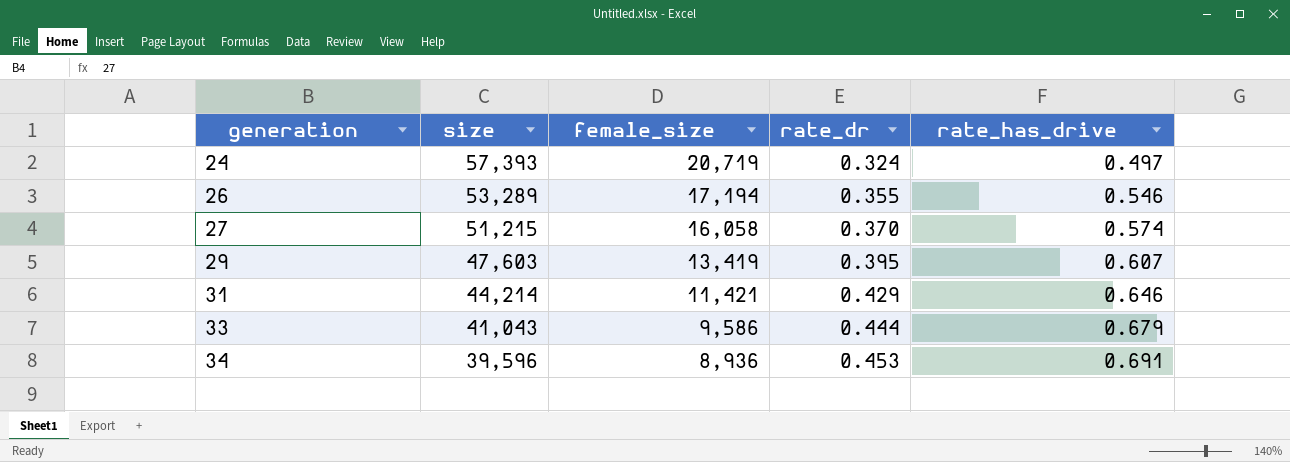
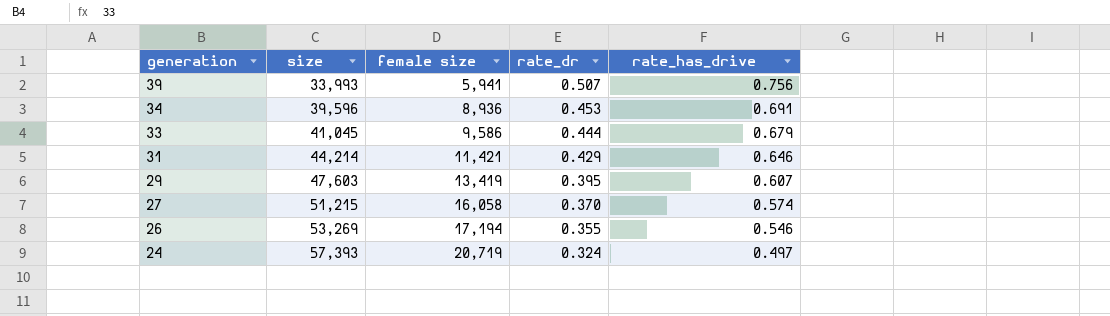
row order: generation ascending -> generation descending
column name: female_size -> female size
row 39: none -> 33,993 | 5,941 | 0.507 | 0.756
33 | size: 41,043 -> 41,045
26 | size: 53,289 -> 53,269

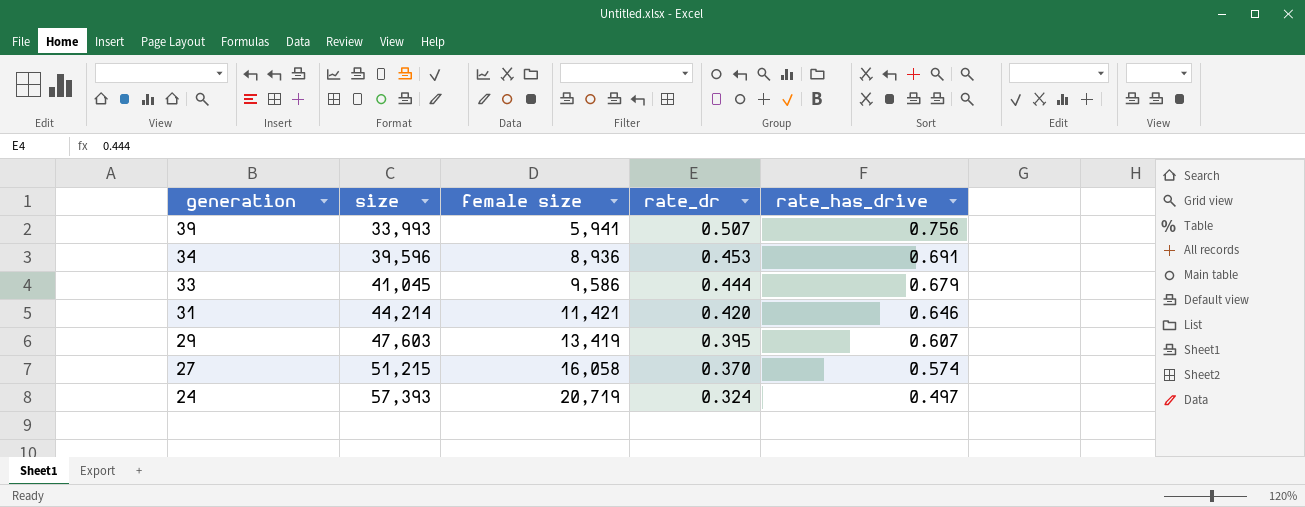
row 26: 53,269 | 17,194 | 0.355 | 0.546 -> none
31 | rate_dr: 0.429 -> 0.420

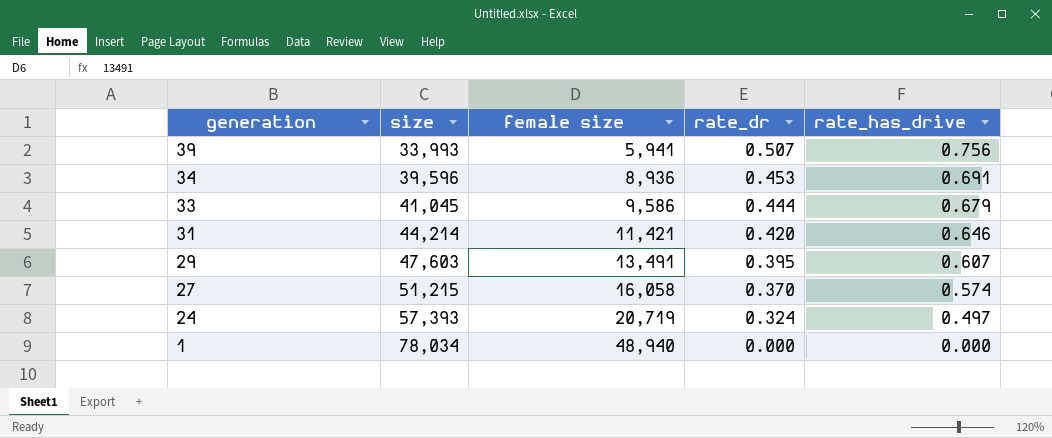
29 | female size: 13,419 -> 13,491
row 1: none -> 78,034 | 48,940 | 0.000 | 0.000

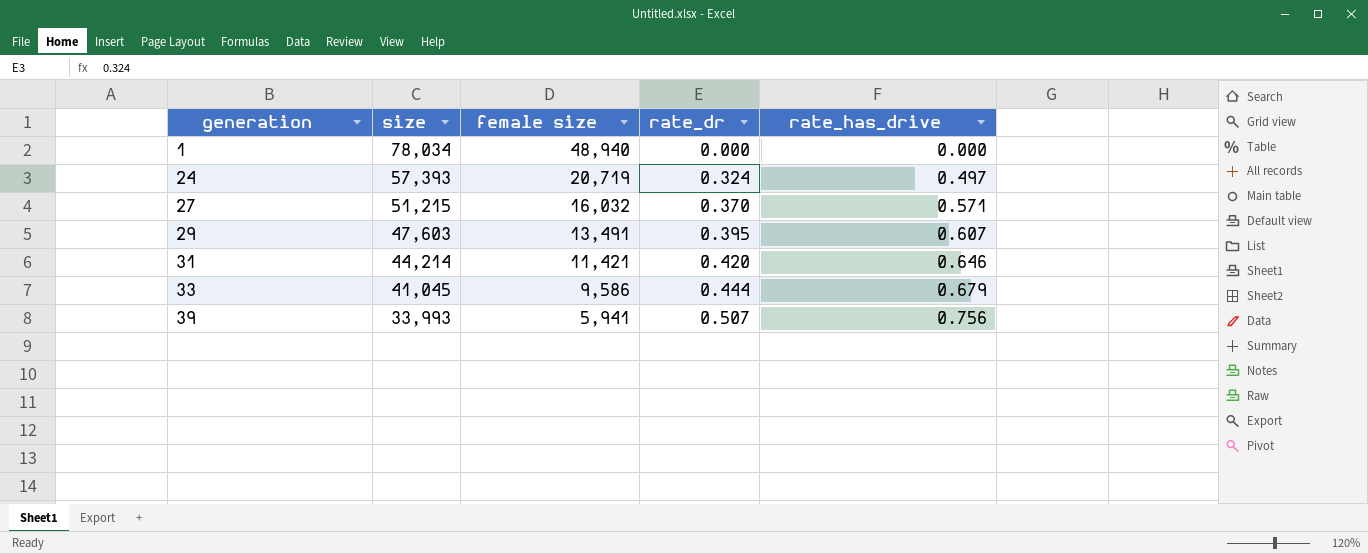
row order: generation descending -> generation ascending
row 34: 39,596 | 8,936 | 0.453 | 0.691 -> none
27 | female size: 16,058 -> 16,032
27 | rate_has_drive: 0.574 -> 0.571

